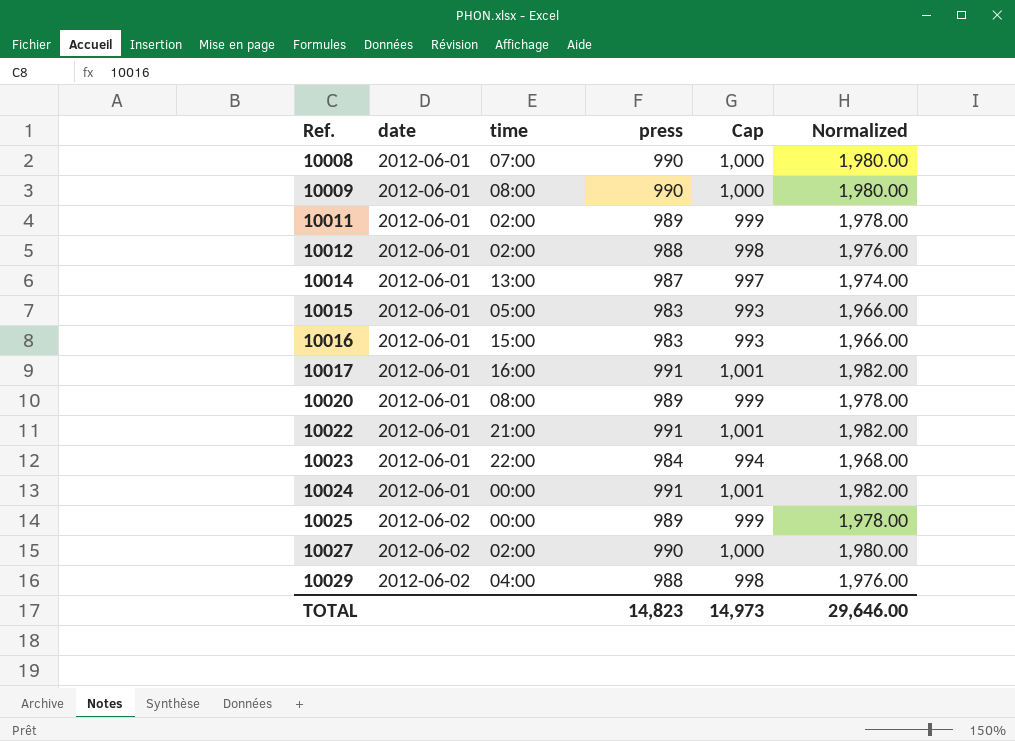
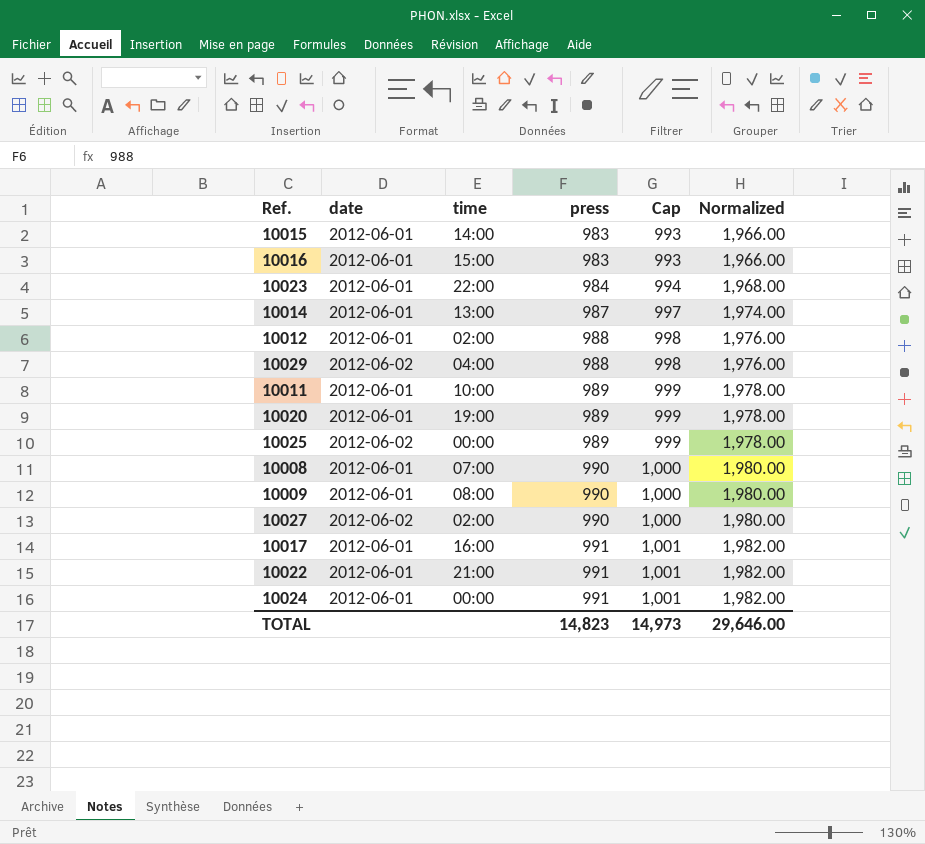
row order: Ref. ascending -> press ascending
10015 | time: 05:00 -> 14:00
10011 | time: 02:00 -> 10:00
10020 | time: 08:00 -> 19:00

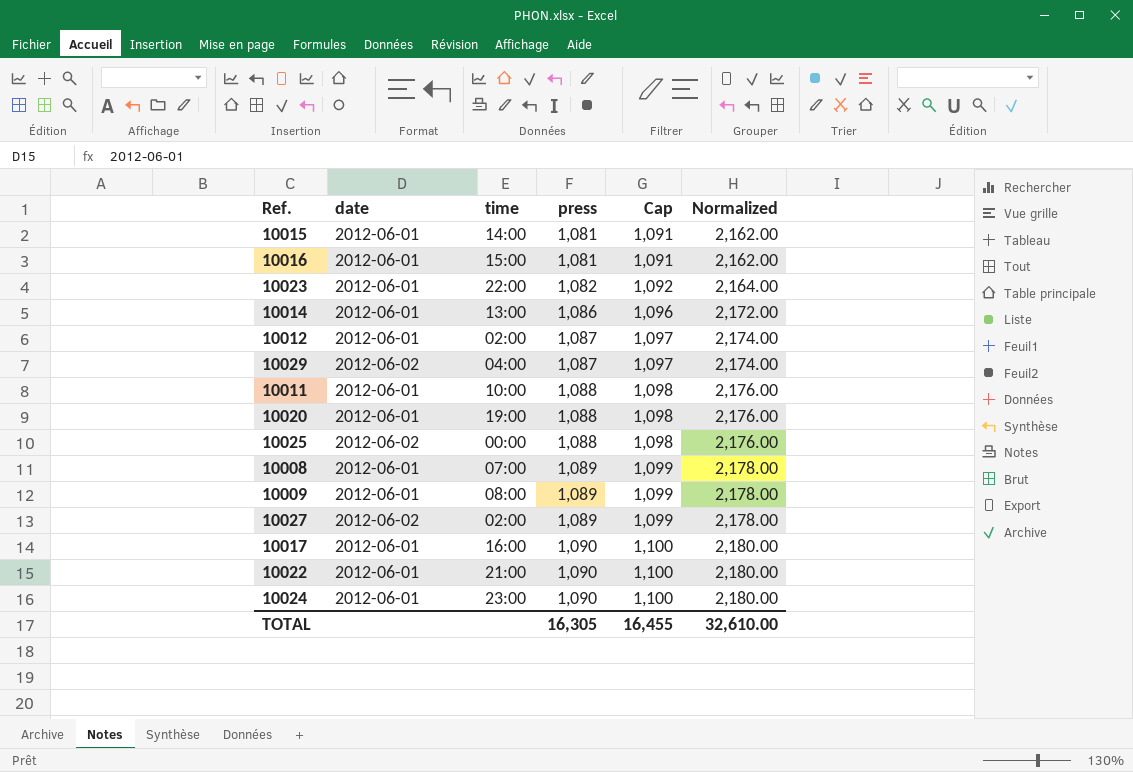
10015 | press: 983 -> 1,081
10015 | Cap: 993 -> 1,091
10015 | Normalized: 1,966.00 -> 2,162.00
10016 | press: 983 -> 1,081
10016 | Cap: 993 -> 1,091
10016 | Normalized: 1,966.00 -> 2,162.00
10023 | press: 984 -> 1,082
10023 | Cap: 994 -> 1,092
10023 | Normalized: 1,968.00 -> 2,164.00
10014 | press: 987 -> 1,086
10014 | Cap: 997 -> 1,096
10014 | Normalized: 1,974.00 -> 2,172.00
10012 | press: 988 -> 1,087
10012 | Cap: 998 -> 1,097
10012 | Normalized: 1,976.00 -> 2,174.00
10029 | press: 988 -> 1,087
10029 | Cap: 998 -> 1,097
10029 | Normalized: 1,976.00 -> 2,174.00
10011 | press: 989 -> 1,088
10011 | Cap: 999 -> 1,098
10011 | Normalized: 1,978.00 -> 2,176.00
10020 | press: 989 -> 1,088
10020 | Cap: 999 -> 1,098
10020 | Normalized: 1,978.00 -> 2,176.00
10025 | press: 989 -> 1,088
10025 | Cap: 999 -> 1,098
10025 | Normalized: 1,978.00 -> 2,176.00
10008 | press: 990 -> 1,089
10008 | Cap: 1,000 -> 1,099
10008 | Normalized: 1,980.00 -> 2,178.00
10009 | press: 990 -> 1,089
10009 | Cap: 1,000 -> 1,099
10009 | Normalized: 1,980.00 -> 2,178.00
10027 | press: 990 -> 1,089
10027 | Cap: 1,000 -> 1,099
10027 | Normalized: 1,980.00 -> 2,178.00
10017 | press: 991 -> 1,090
10017 | Cap: 1,001 -> 1,100
10017 | Normalized: 1,982.00 -> 2,180.00
10022 | press: 991 -> 1,090
10022 | Cap: 1,001 -> 1,100
10022 | Normalized: 1,982.00 -> 2,180.00
10024 | time: 00:00 -> 23:00
10024 | press: 991 -> 1,090
10024 | Cap: 1,001 -> 1,100
10024 | Normalized: 1,982.00 -> 2,180.00
TOTAL | press: 14,823 -> 16,305
TOTAL | Cap: 14,973 -> 16,455
TOTAL | Normalized: 29,646.00 -> 32,610.00

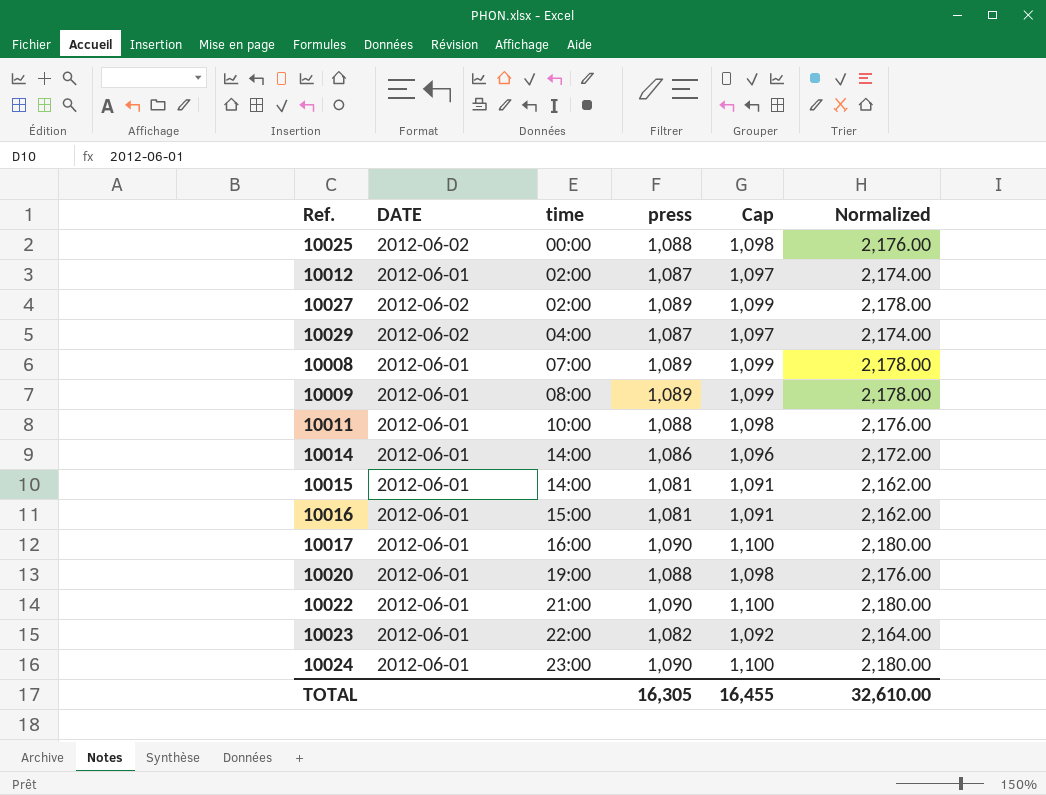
row order: press ascending -> time ascending
column name: date -> DATE
10014 | time: 13:00 -> 14:00

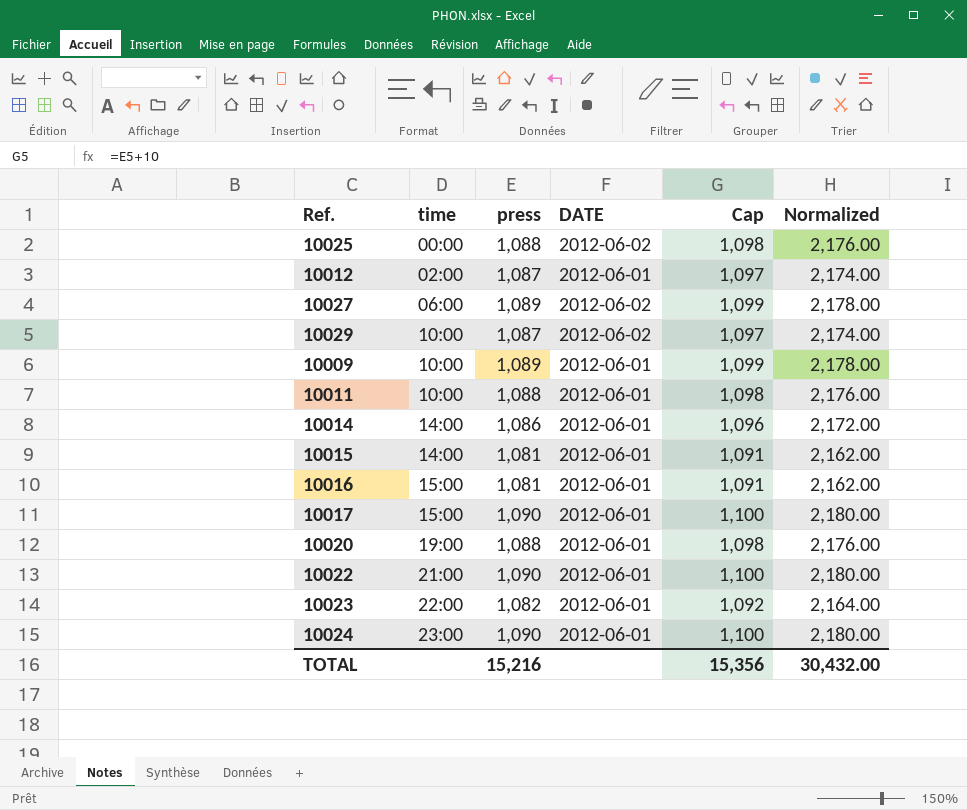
column DATE | position: 2 -> 4
row 10008: 2012-06-01 | 07:00 | 1,089 | 1,099 | 2,178.00 -> none
10027 | time: 02:00 -> 06:00
10029 | time: 04:00 -> 10:00
10009 | time: 08:00 -> 10:00
10017 | time: 16:00 -> 15:00
TOTAL | press: 16,305 -> 15,216
TOTAL | Cap: 16,455 -> 15,356
TOTAL | Normalized: 32,610.00 -> 30,432.00

